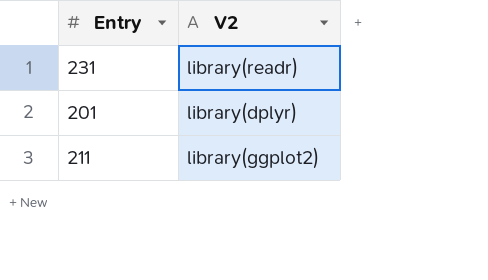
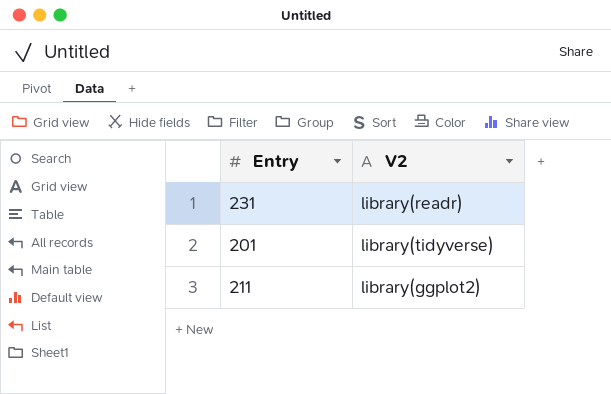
201 | V2: library(dplyr) -> library(tidyverse)

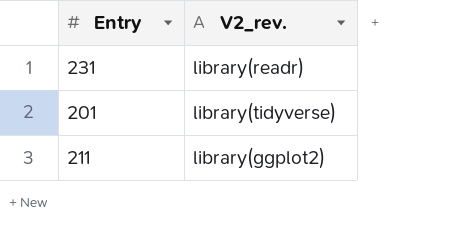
column name: V2 -> V2_rev.

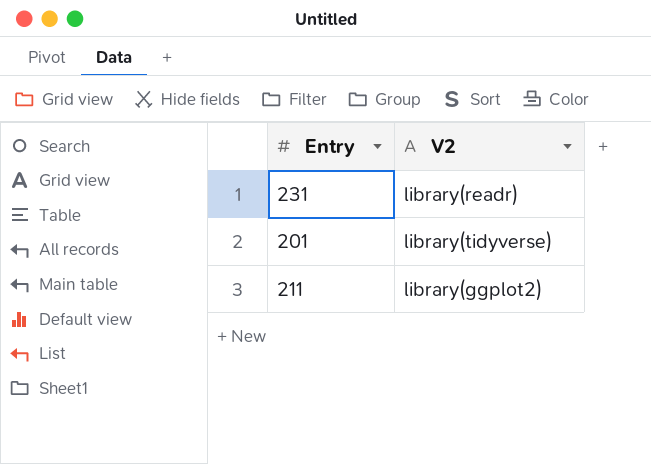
column name: V2_rev. -> V2

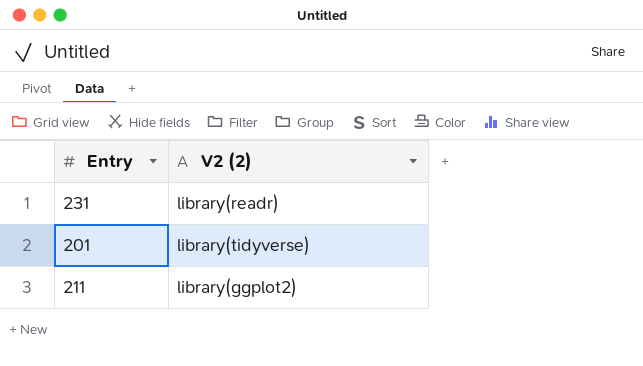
column name: V2 -> V2 (2)

